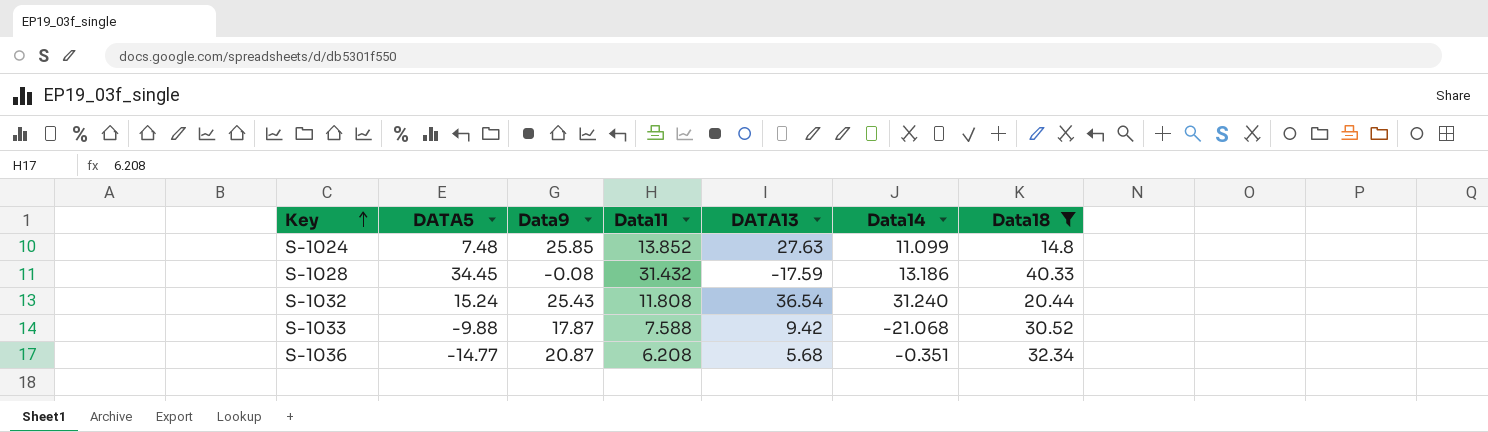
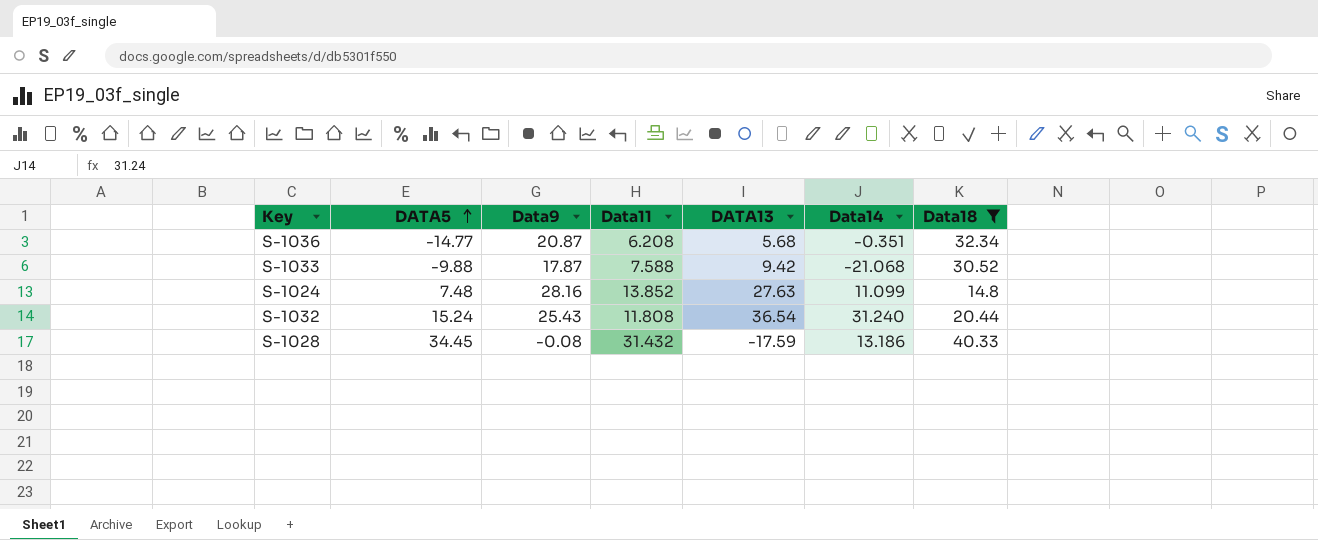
row order: Key ascending -> DATA5 ascending
S-1024 | Data9: 25.85 -> 28.16

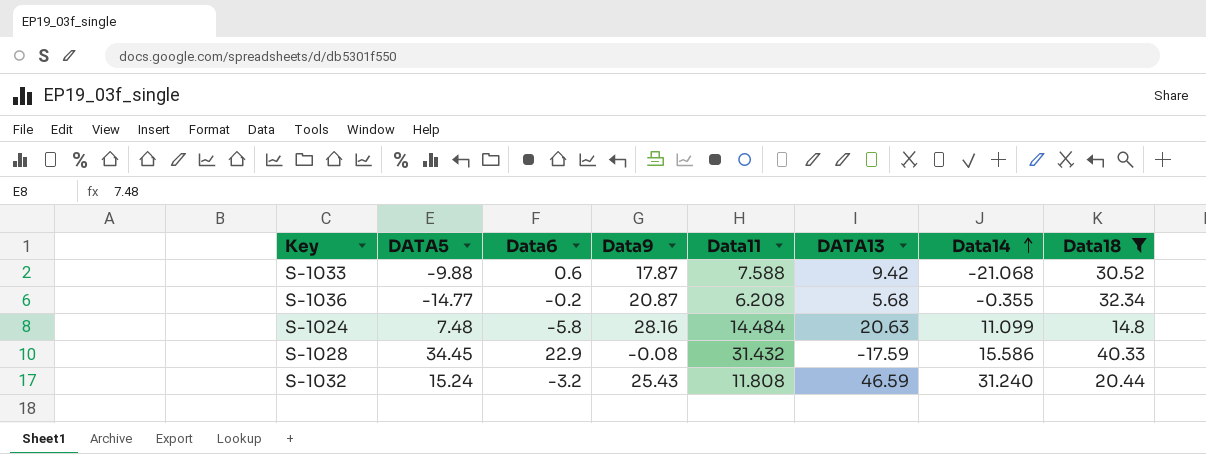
row order: DATA5 ascending -> Data14 ascending
column Data6 | position: none -> 3
S-1036 | Data14: -0.351 -> -0.355
S-1024 | Data11: 13.852 -> 14.484
S-1024 | DATA13: 27.63 -> 20.63
S-1028 | Data14: 13.186 -> 15.586
S-1032 | DATA13: 36.54 -> 46.59

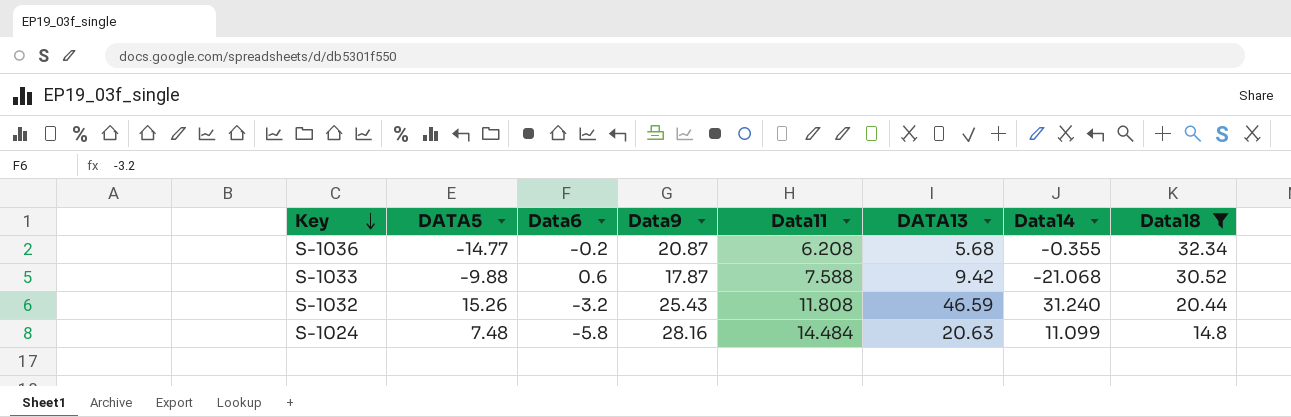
row order: Data14 ascending -> Key descending
row S-1028: 34.45 | 22.9 | -0.08 | 31.432 | -17.59 | 15.586 | 40.33 -> none
S-1032 | DATA5: 15.24 -> 15.26

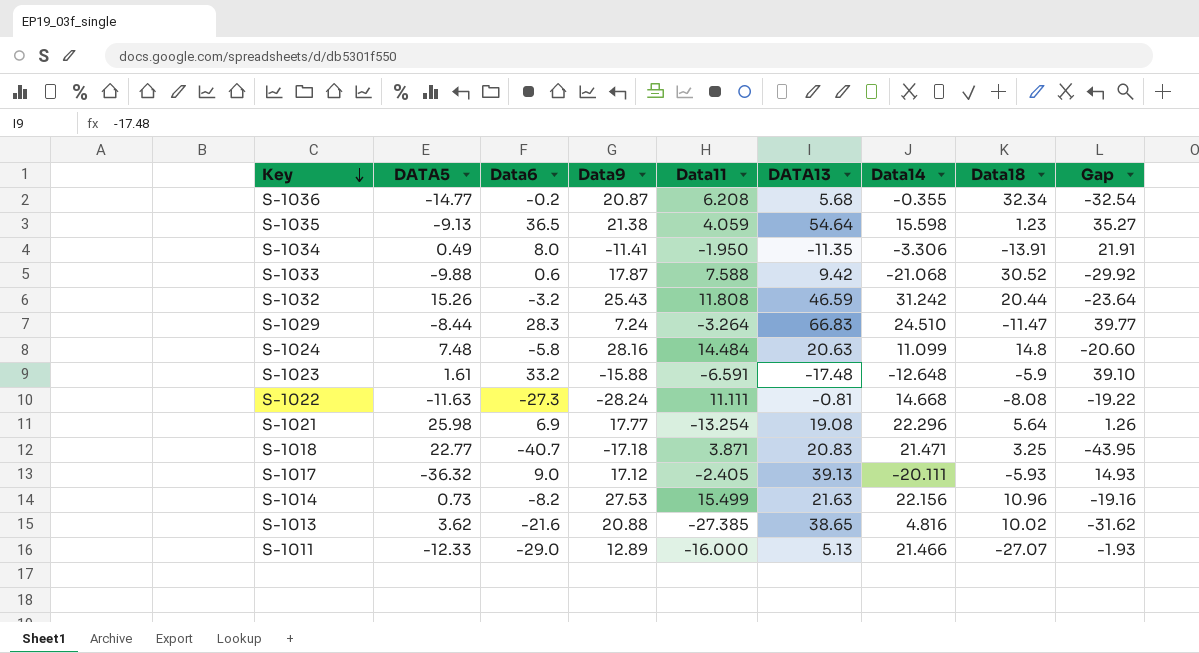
filter: Data18 >= 14.8 -> none
column Gap | formula: none -> [Data6] - [Data18]
S-1032 | Data14: 31.240 -> 31.242

